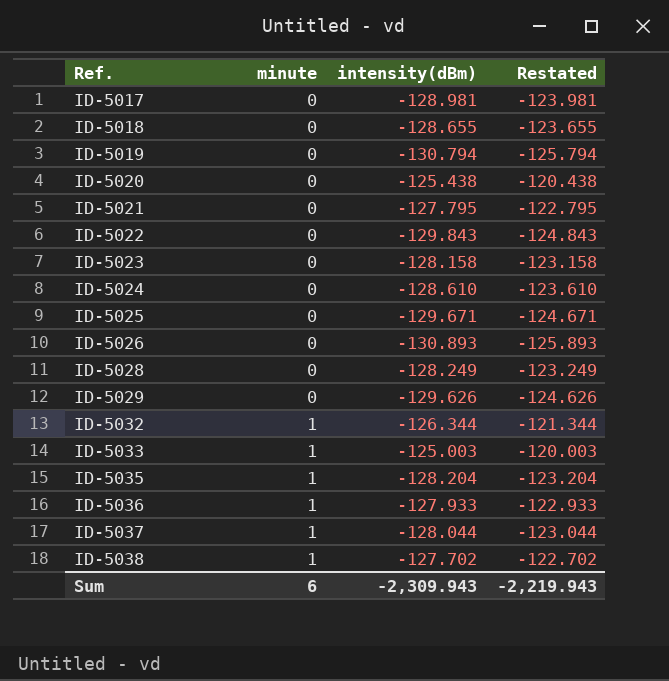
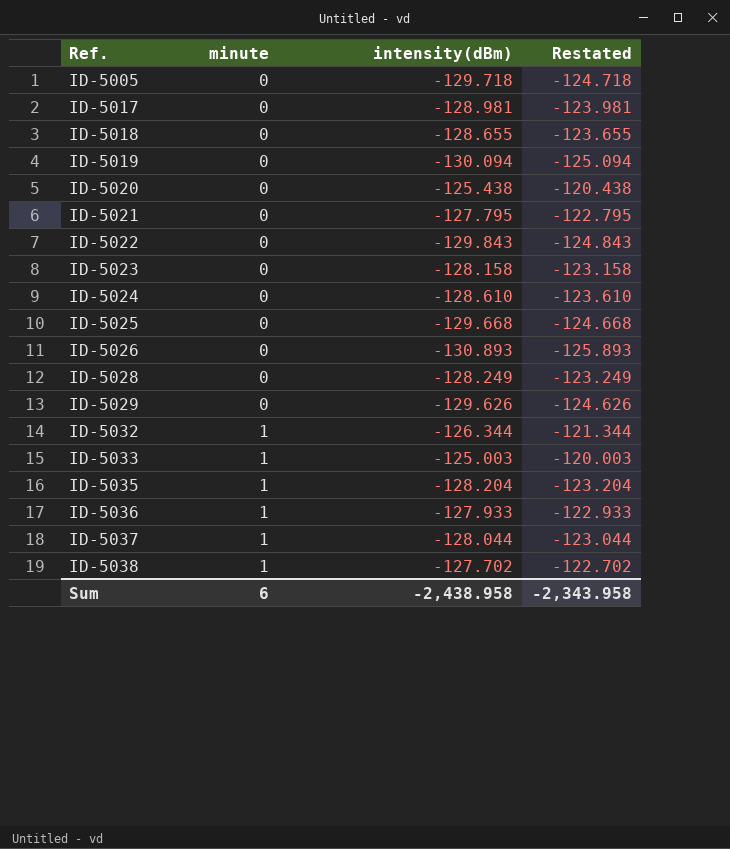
row ID-5005: none -> 0 | -129.718 | -124.718
ID-5019 | intensity(dBm): -130.794 -> -130.094
ID-5019 | Restated: -125.794 -> -125.094
ID-5025 | intensity(dBm): -129.671 -> -129.668
ID-5025 | Restated: -124.671 -> -124.668
Sum | intensity(dBm): -2,309.943 -> -2,438.958
Sum | Restated: -2,219.943 -> -2,343.958

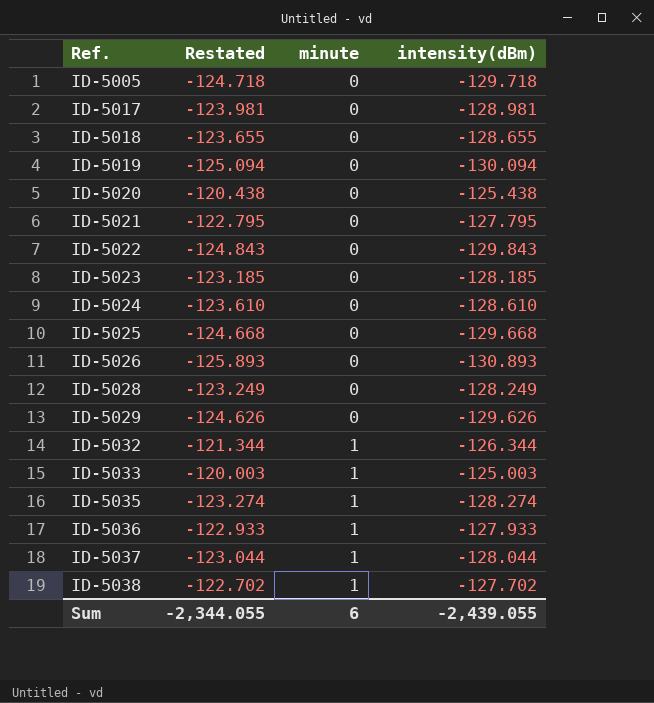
column Restated | position: 4 -> 2
ID-5023 | Restated: -123.158 -> -123.185
ID-5023 | intensity(dBm): -128.158 -> -128.185
ID-5035 | Restated: -123.204 -> -123.274
ID-5035 | intensity(dBm): -128.204 -> -128.274
Sum | Restated: -2,343.958 -> -2,344.055
Sum | intensity(dBm): -2,438.958 -> -2,439.055

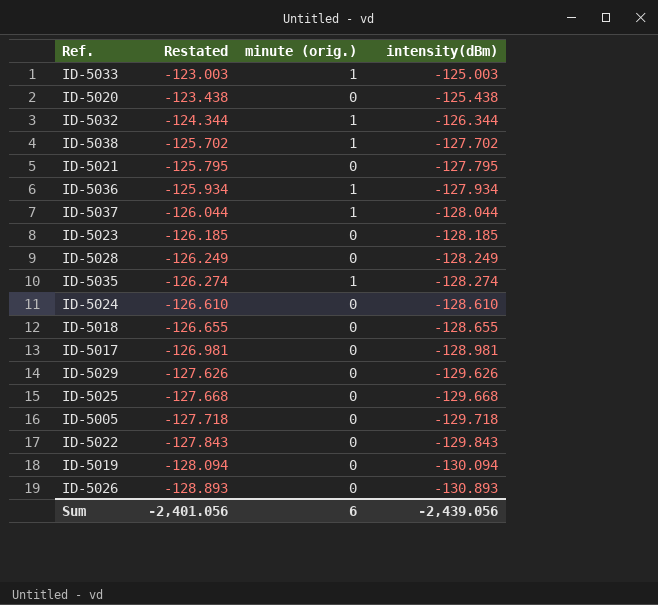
row order: Ref. ascending -> Restated descending
column Restated | formula: [intensity(dBm)] + 5 -> [intensity(dBm)] + 2
column name: minute -> minute (orig.)
ID-5036 | intensity(dBm): -127.933 -> -127.934
Sum | Restated: -2,344.055 -> -2,401.056
Sum | intensity(dBm): -2,439.055 -> -2,439.056

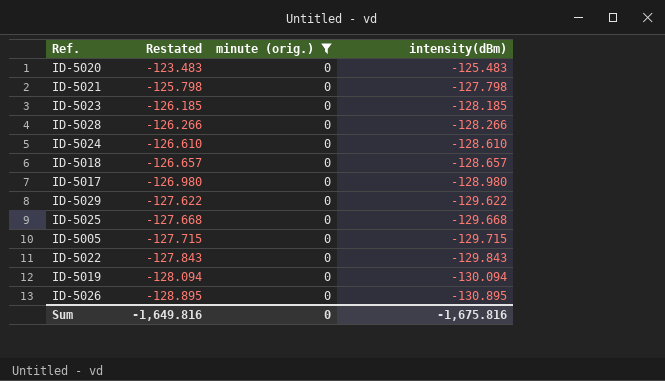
filter: none -> minute (orig.) = 0
ID-5020 | Restated: -123.438 -> -123.483
ID-5020 | intensity(dBm): -125.438 -> -125.483
ID-5021 | Restated: -125.795 -> -125.798
ID-5021 | intensity(dBm): -127.795 -> -127.798
ID-5028 | Restated: -126.249 -> -126.266
ID-5028 | intensity(dBm): -128.249 -> -128.266
ID-5018 | Restated: -126.655 -> -126.657
ID-5018 | intensity(dBm): -128.655 -> -128.657
ID-5017 | Restated: -126.981 -> -126.980
ID-5017 | intensity(dBm): -128.981 -> -128.980
ID-5029 | Restated: -127.626 -> -127.622
ID-5029 | intensity(dBm): -129.626 -> -129.622
ID-5005 | Restated: -127.718 -> -127.715
ID-5005 | intensity(dBm): -129.718 -> -129.715
ID-5026 | Restated: -128.893 -> -128.895
ID-5026 | intensity(dBm): -130.893 -> -130.895
Sum | Restated: -2,401.056 -> -1,649.816
Sum | minute (orig.): 6 -> 0
Sum | intensity(dBm): -2,439.056 -> -1,675.816

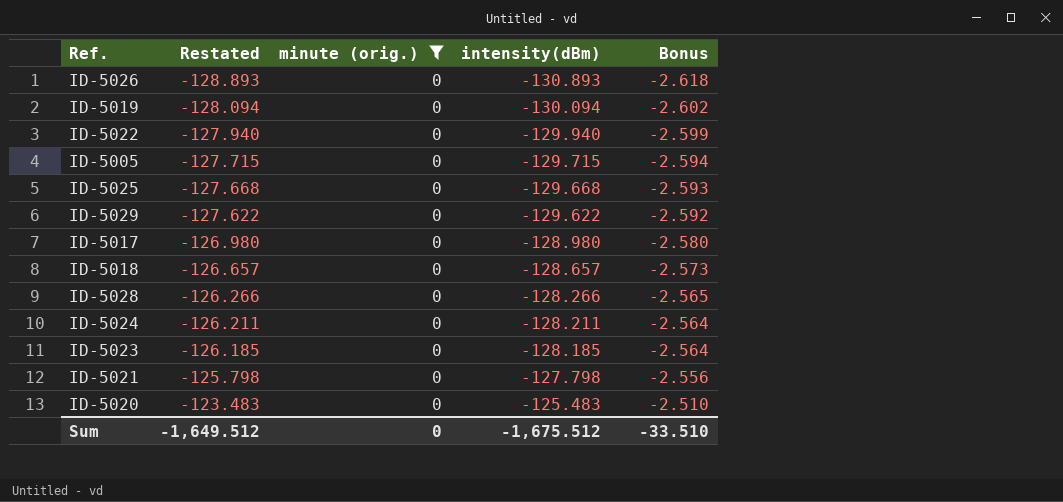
row order: Restated descending -> Restated ascending
column Bonus | formula: none -> [intensity(dBm)] * 0.02
ID-5026 | Restated: -128.895 -> -128.893
ID-5026 | intensity(dBm): -130.895 -> -130.893
ID-5022 | Restated: -127.843 -> -127.940
ID-5022 | intensity(dBm): -129.843 -> -129.940
ID-5024 | Restated: -126.610 -> -126.211
ID-5024 | intensity(dBm): -128.610 -> -128.211
Sum | Restated: -1,649.816 -> -1,649.512
Sum | intensity(dBm): -1,675.816 -> -1,675.512

